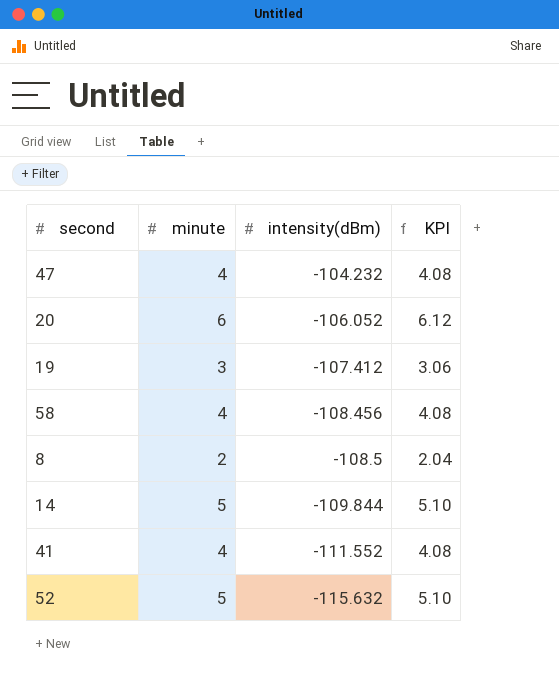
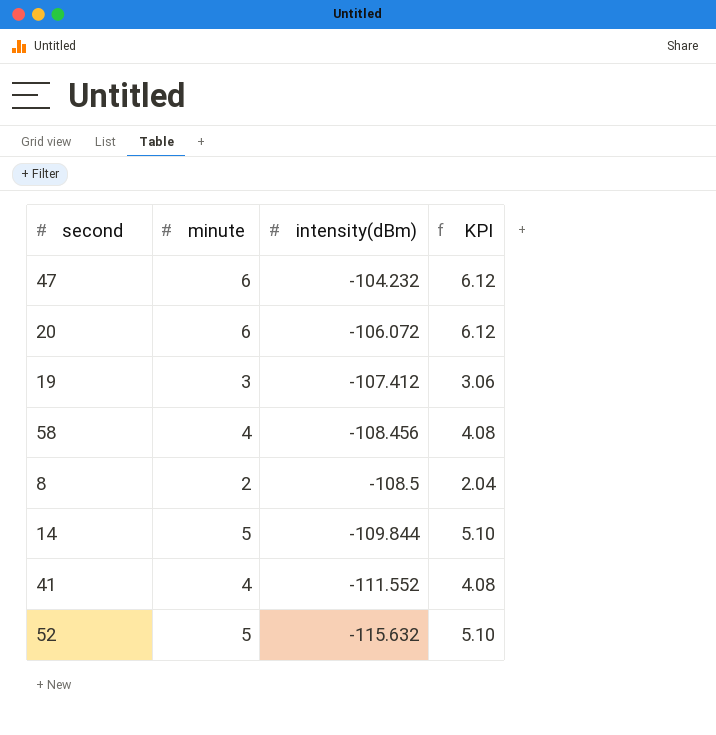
47 | minute: 4 -> 6
47 | KPI: 4.08 -> 6.12
20 | intensity(dBm): -106.052 -> -106.072

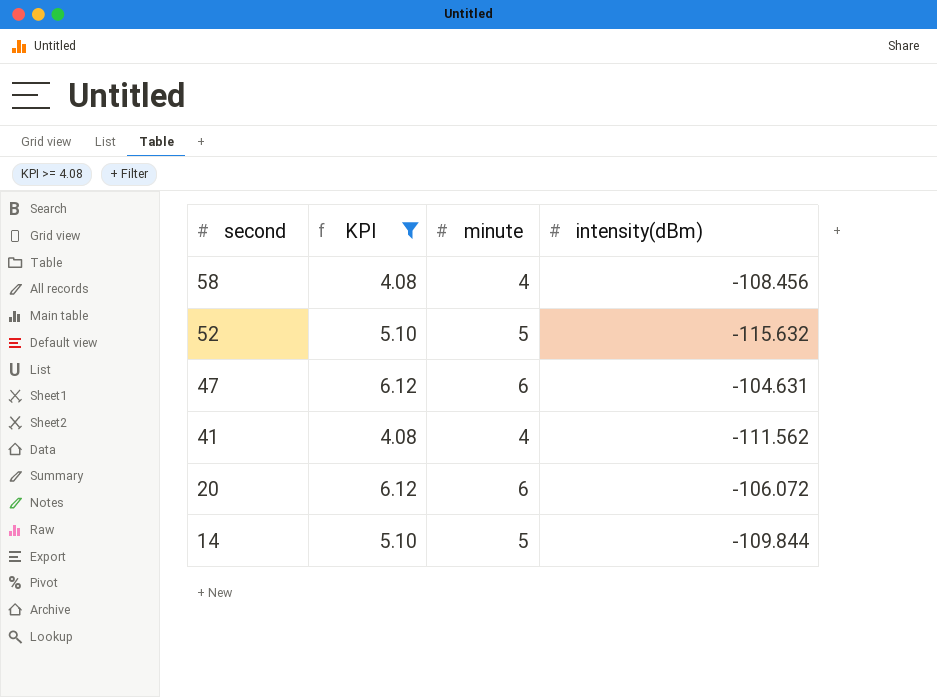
filter: none -> KPI >= 4.08
row order: intensity(dBm) descending -> second descending
column KPI | position: 4 -> 2
47 | intensity(dBm): -104.232 -> -104.631
41 | intensity(dBm): -111.552 -> -111.562

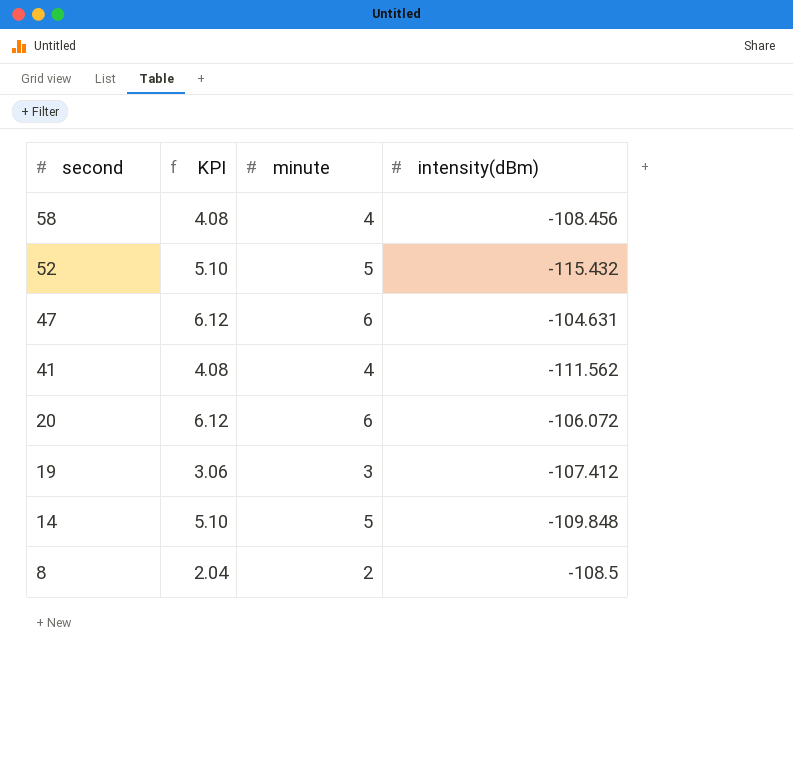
filter: KPI >= 4.08 -> none
52 | intensity(dBm): -115.632 -> -115.432
14 | intensity(dBm): -109.844 -> -109.848

